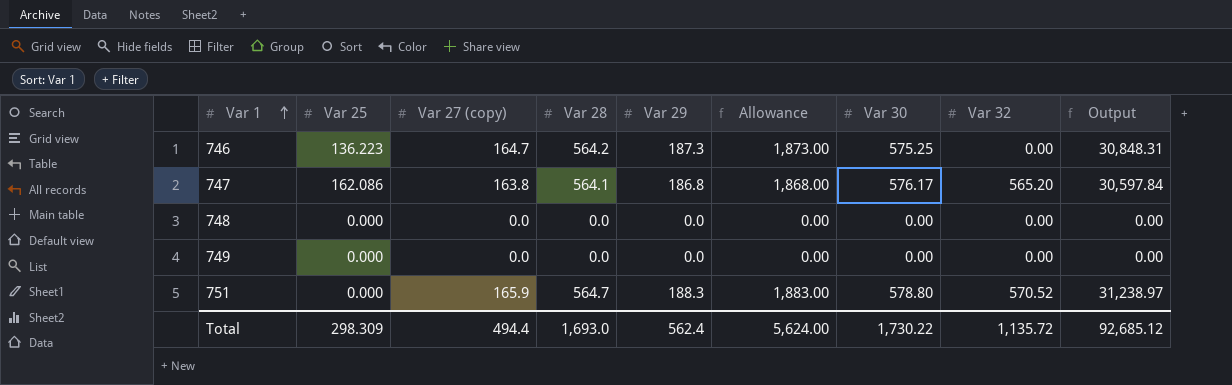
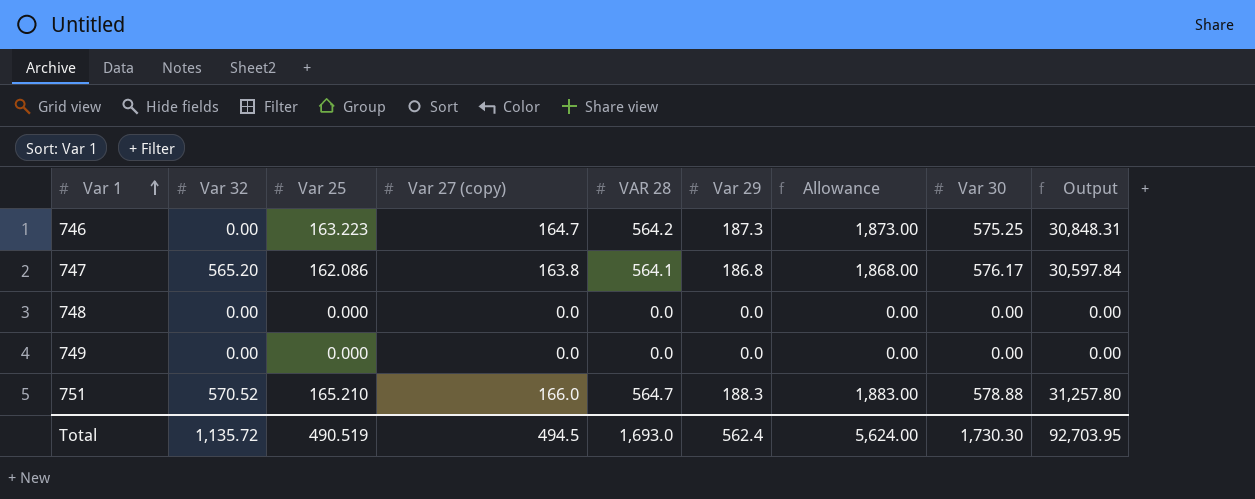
column Var 32 | position: 8 -> 2
column name: Var 28 -> VAR 28
746 | Var 25: 136.223 -> 163.223
751 | Var 25: 0.000 -> 165.210
751 | Var 27 (copy): 165.9 -> 166.0
751 | Var 30: 578.80 -> 578.88
751 | Output: 31,238.97 -> 31,257.80
Total | Var 25: 298.309 -> 490.519
Total | Var 27 (copy): 494.4 -> 494.5
Total | Var 30: 1,730.22 -> 1,730.30
Total | Output: 92,685.12 -> 92,703.95

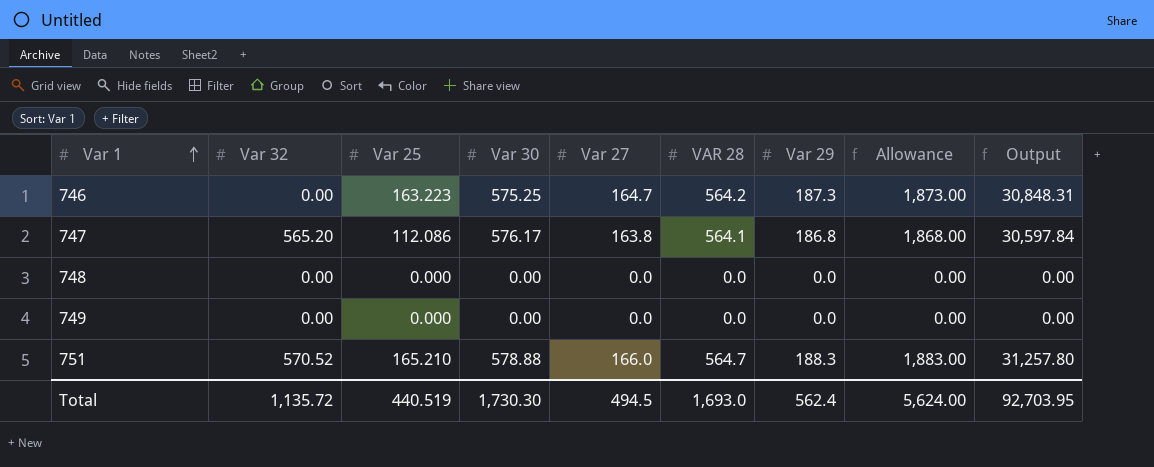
column Var 30 | position: 8 -> 4
column name: Var 27 (copy) -> Var 27
747 | Var 25: 162.086 -> 112.086
Total | Var 25: 490.519 -> 440.519

